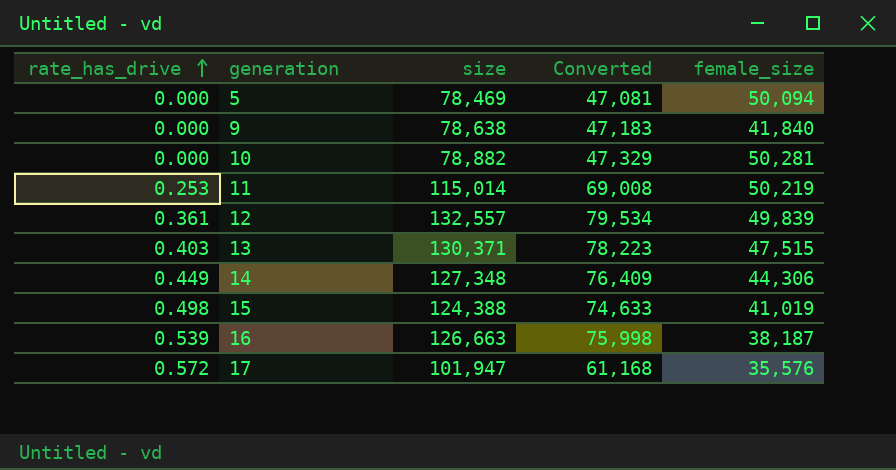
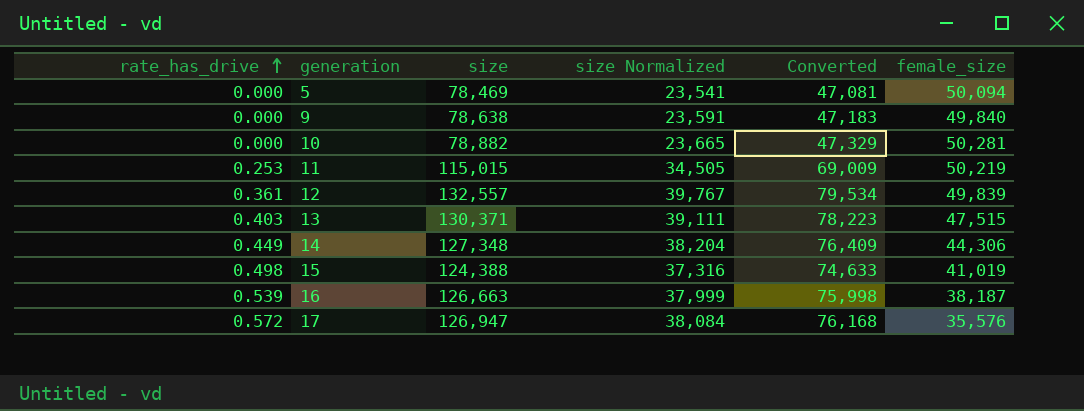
column size Normalized | formula: none -> [size] * 0.3
9 | female_size: 41,840 -> 49,840
11 | size: 115,014 -> 115,015
11 | Converted: 69,008 -> 69,009
17 | size: 101,947 -> 126,947
17 | Converted: 61,168 -> 76,168

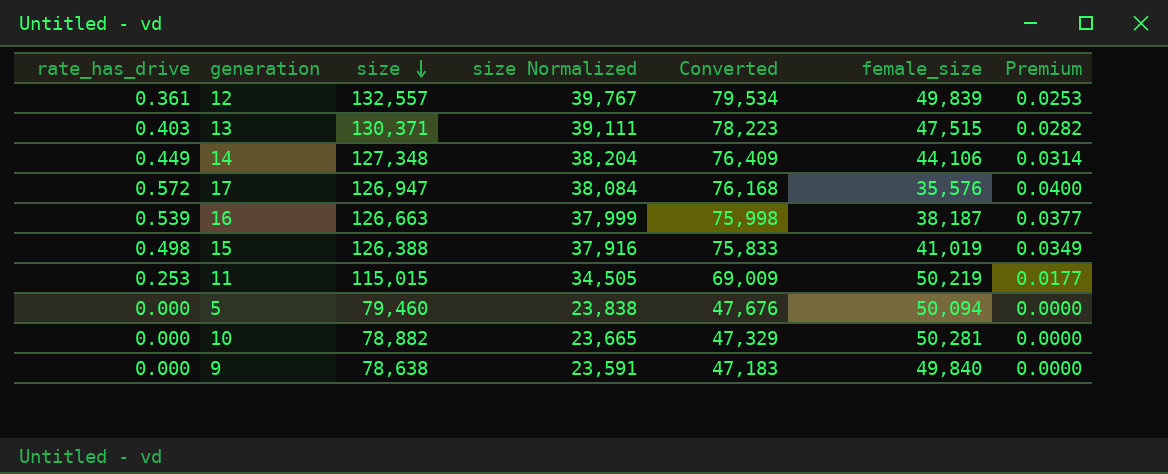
row order: rate_has_drive ascending -> size descending
column Premium | formula: none -> [rate_has_drive] * 0.07
14 | female_size: 44,306 -> 44,106
15 | size: 124,388 -> 126,388
15 | size Normalized: 37,316 -> 37,916
15 | Converted: 74,633 -> 75,833
5 | size: 78,469 -> 79,460
5 | size Normalized: 23,541 -> 23,838
5 | Converted: 47,081 -> 47,676

